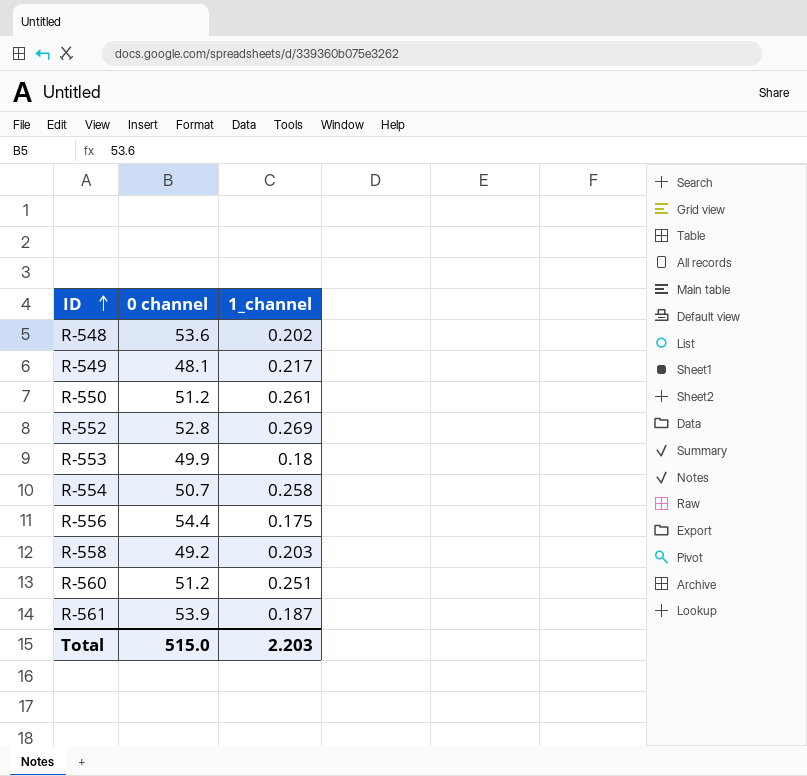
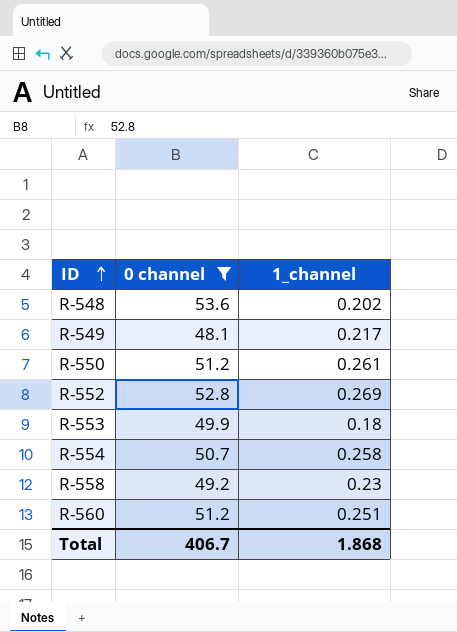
filter: none -> 0 channel <= 53.6
R-558 | 1_channel: 0.203 -> 0.23
Total | 0 channel: 515.0 -> 406.7
Total | 1_channel: 2.203 -> 1.868

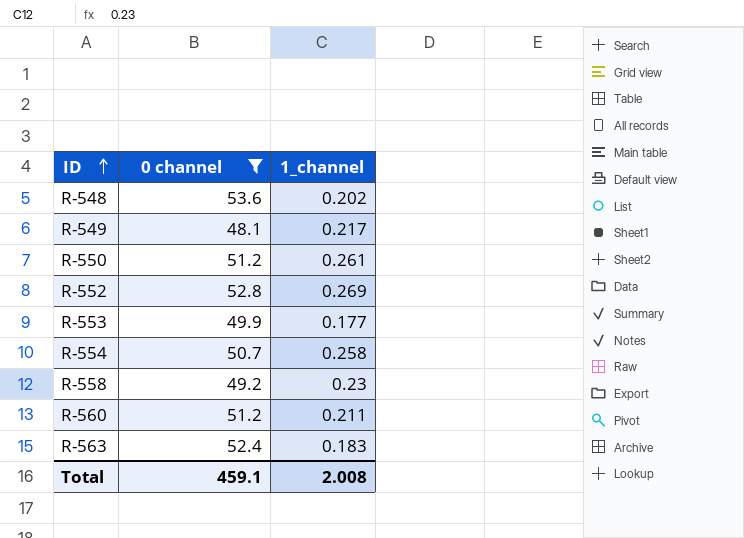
R-553 | 1_channel: 0.18 -> 0.177
R-560 | 1_channel: 0.251 -> 0.211
row R-563: none -> 52.4 | 0.183
Total | 0 channel: 406.7 -> 459.1
Total | 1_channel: 1.868 -> 2.008

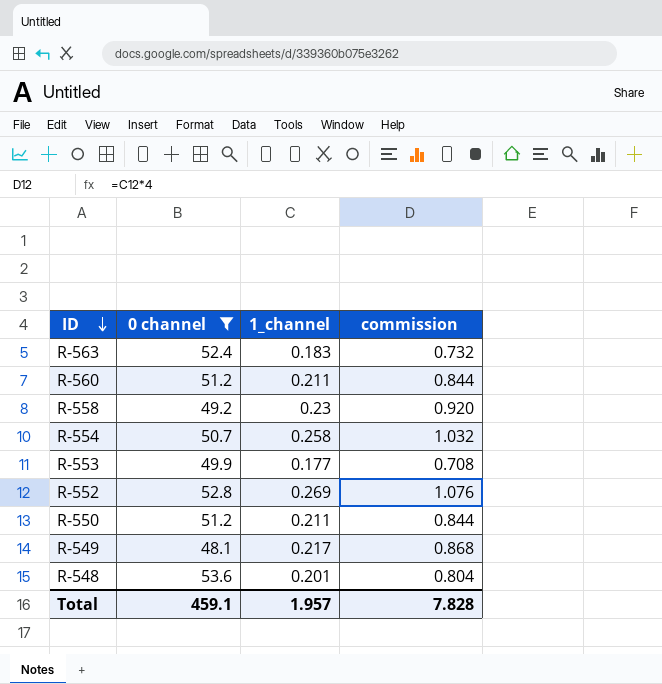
row order: ID ascending -> ID descending
column commission | formula: none -> [1_channel] * 4
R-550 | 1_channel: 0.261 -> 0.211
R-548 | 1_channel: 0.202 -> 0.201
Total | 1_channel: 2.008 -> 1.957

